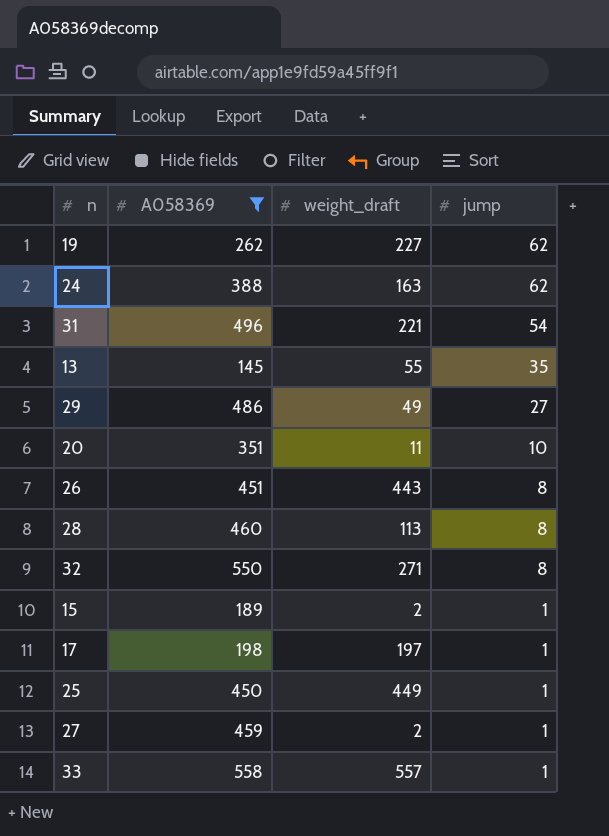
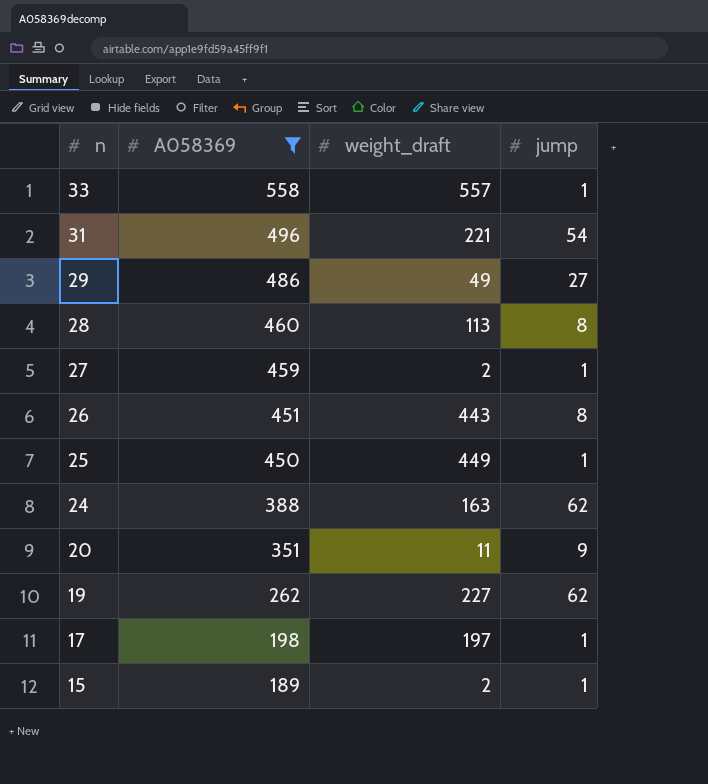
row order: jump descending -> n descending
row 13: 145 | 55 | 35 -> none
row 32: 550 | 271 | 8 -> none
20 | jump: 10 -> 9

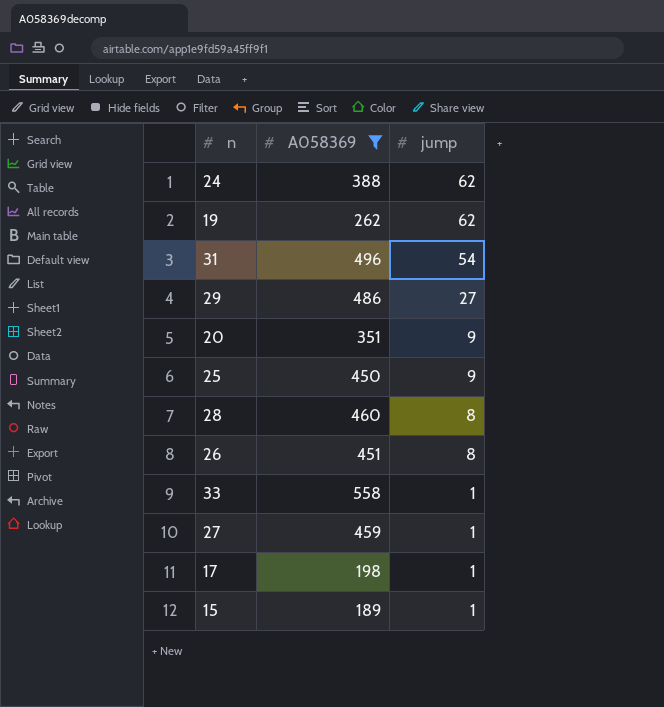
row order: n descending -> jump descending
column weight_draft | position: 3 -> none
25 | jump: 1 -> 9

